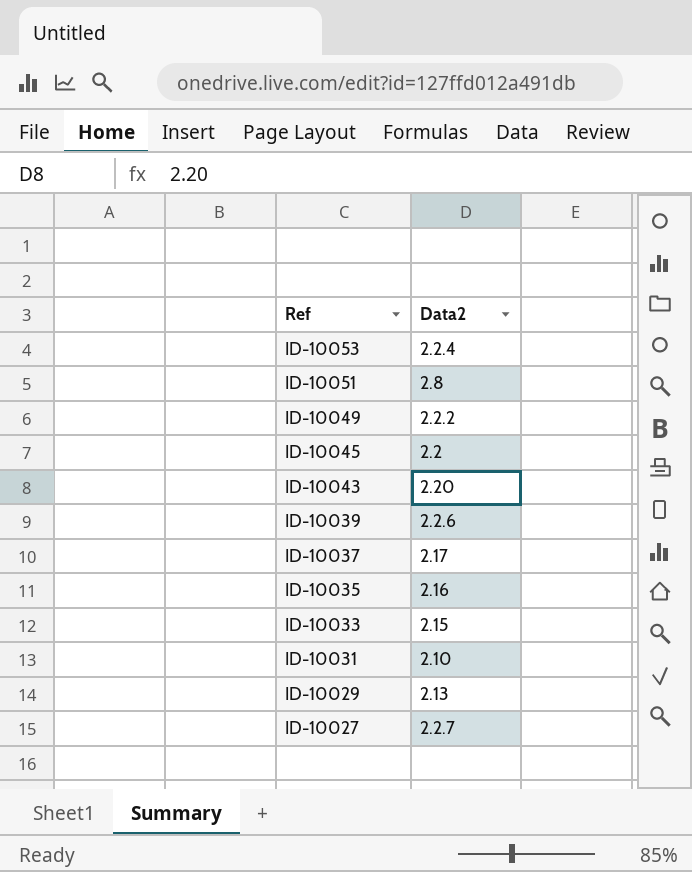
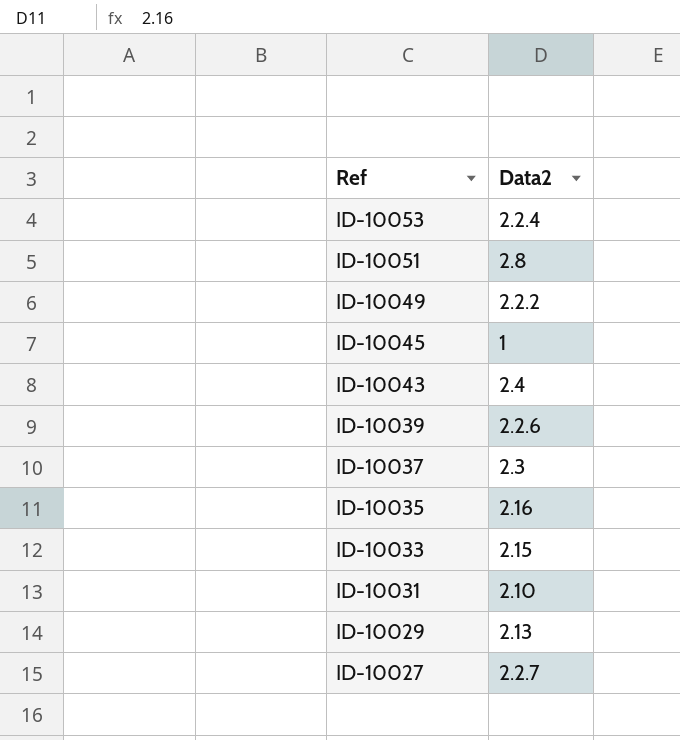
ID-10045 | Data2: 2.2 -> 1
ID-10043 | Data2: 2.20 -> 2.4
ID-10037 | Data2: 2.17 -> 2.3

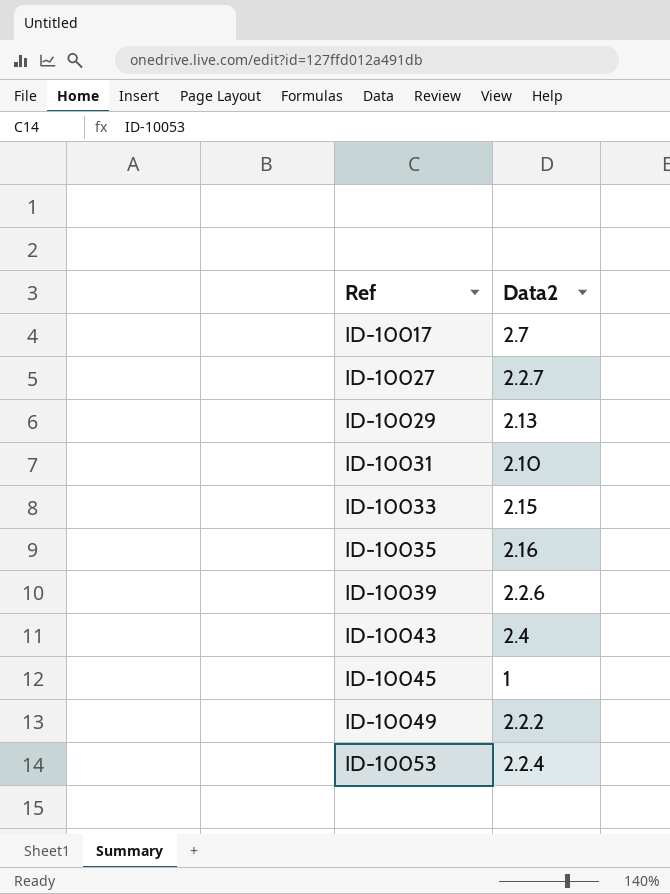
row order: Ref descending -> Ref ascending
row ID-10051: 2.8 -> none
row ID-10037: 2.3 -> none
row ID-10017: none -> 2.7

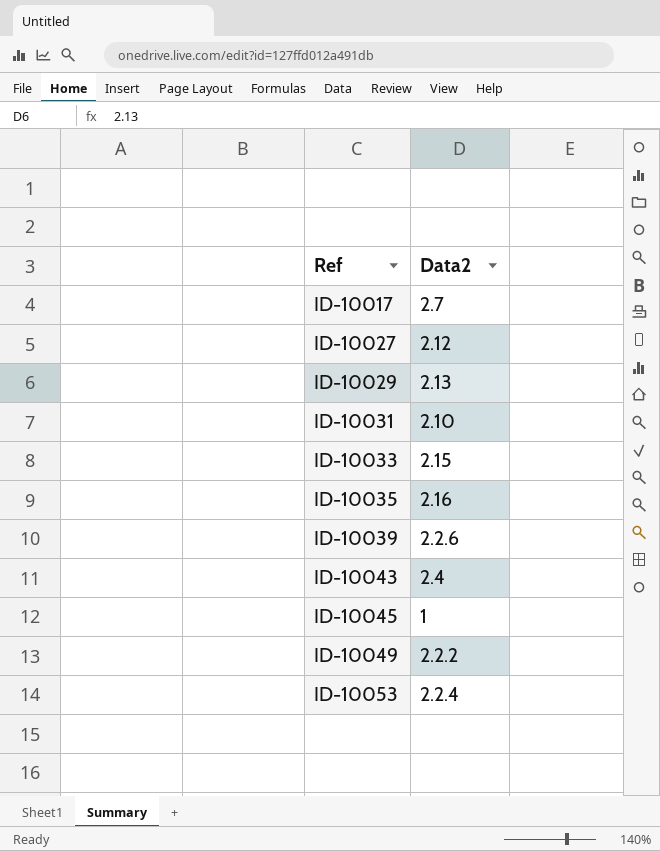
ID-10027 | Data2: 2.2.7 -> 2.12

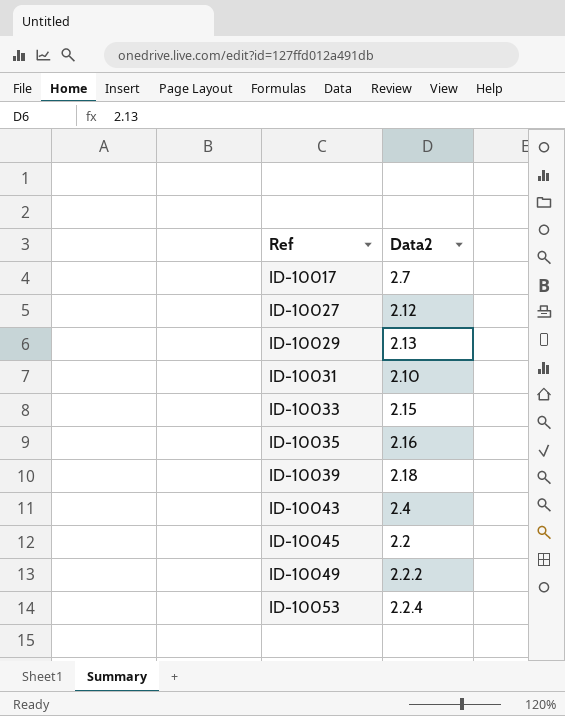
ID-10039 | Data2: 2.2.6 -> 2.18
ID-10045 | Data2: 1 -> 2.2

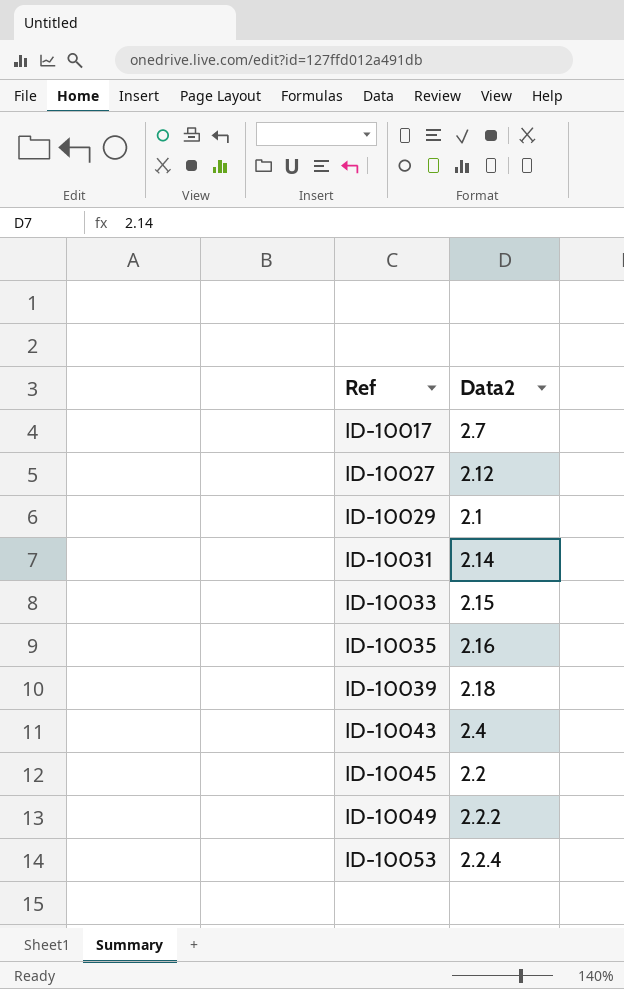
ID-10029 | Data2: 2.13 -> 2.1
ID-10031 | Data2: 2.10 -> 2.14

